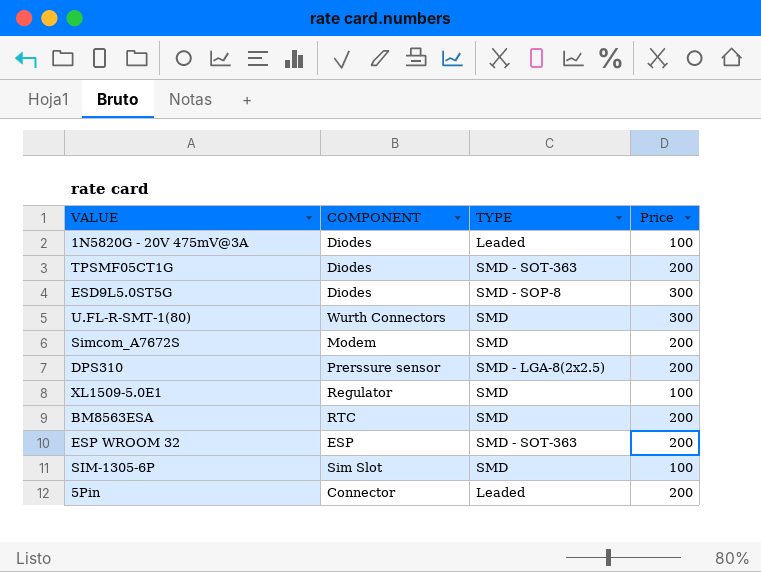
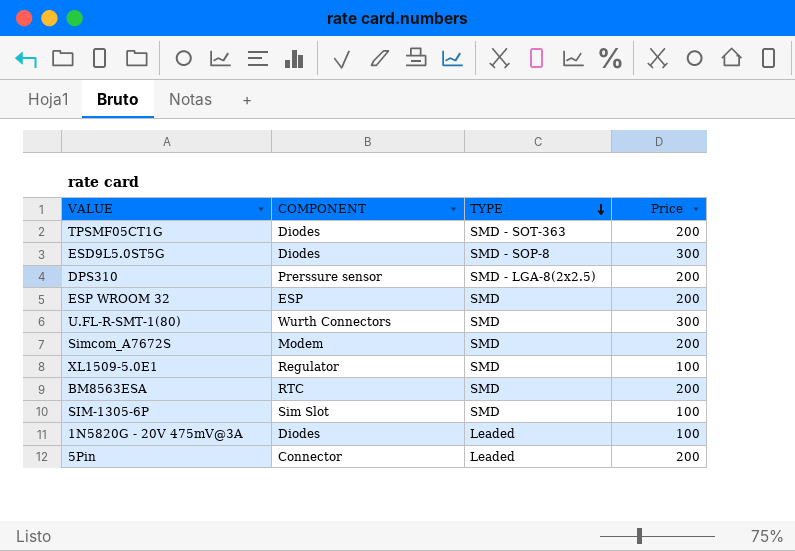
row order: none -> TYPE descending
ESP WROOM 32 | TYPE: SMD - SOT-363 -> SMD

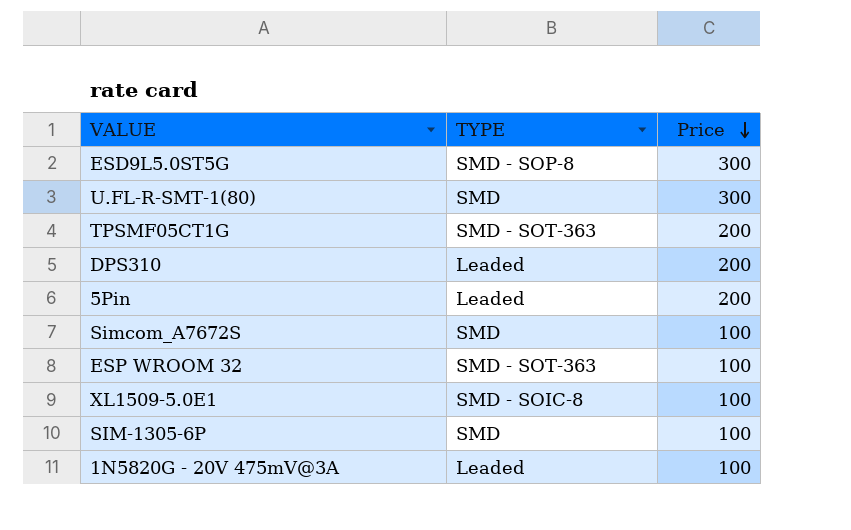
row order: TYPE descending -> Price descending
column COMPONENT | position: 2 -> none
row BM8563ESA: RTC | SMD | 200 -> none
DPS310 | TYPE: SMD - LGA-8(2x2.5) -> Leaded
Simcom_A7672S | Price: 200 -> 100
ESP WROOM 32 | TYPE: SMD -> SMD - SOT-363
ESP WROOM 32 | Price: 200 -> 100
XL1509-5.0E1 | TYPE: SMD -> SMD - SOIC-8

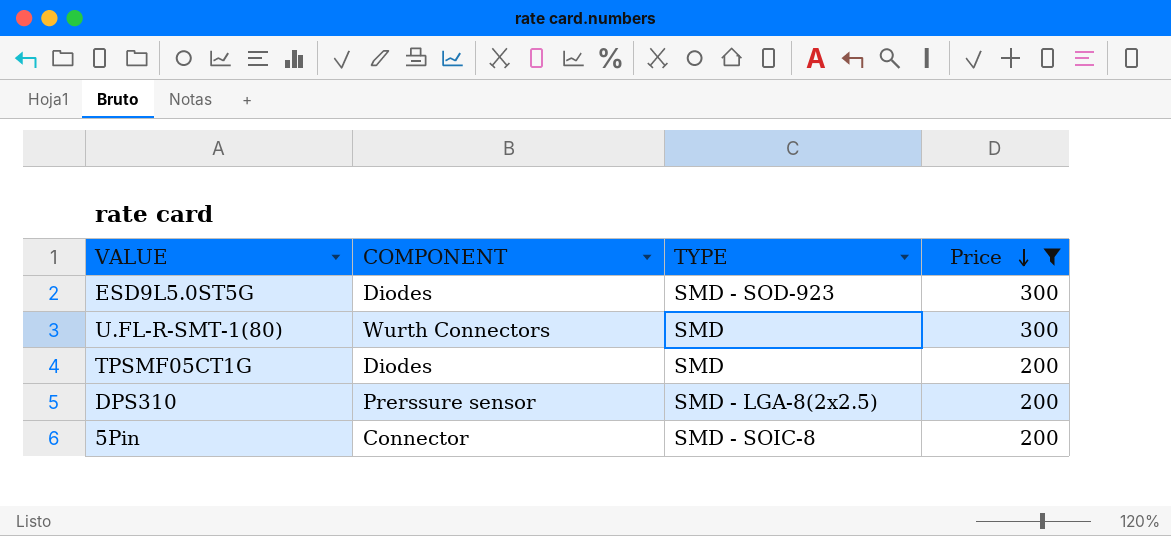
filter: none -> Price != 100
column COMPONENT | position: none -> 2
ESD9L5.0ST5G | TYPE: SMD - SOP-8 -> SMD - SOD-923
TPSMF05CT1G | TYPE: SMD - SOT-363 -> SMD
DPS310 | TYPE: Leaded -> SMD - LGA-8(2x2.5)
5Pin | TYPE: Leaded -> SMD - SOIC-8

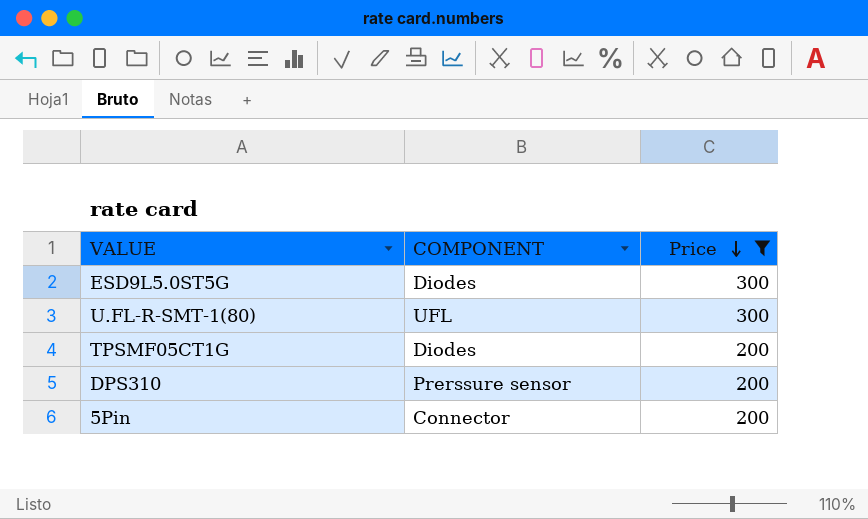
column TYPE | position: 3 -> none
U.FL-R-SMT-1(80) | COMPONENT: Wurth Connectors -> UFL

